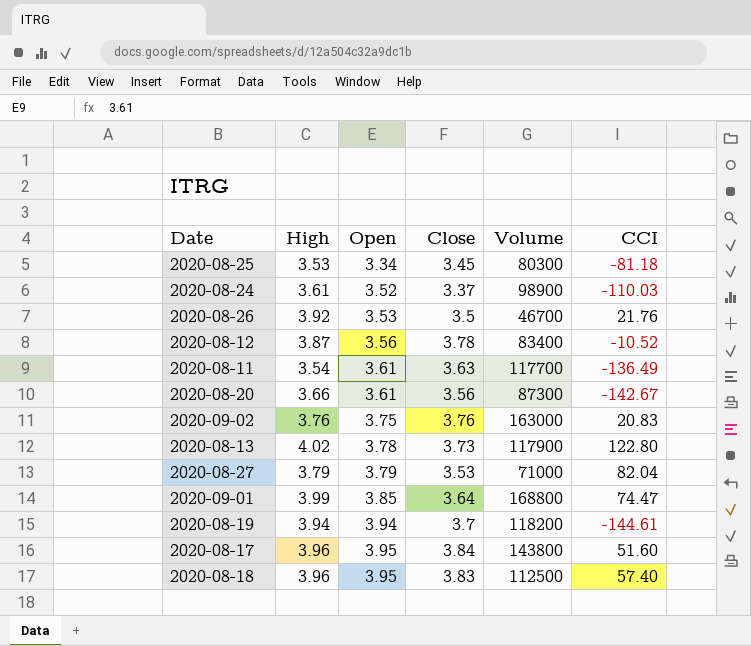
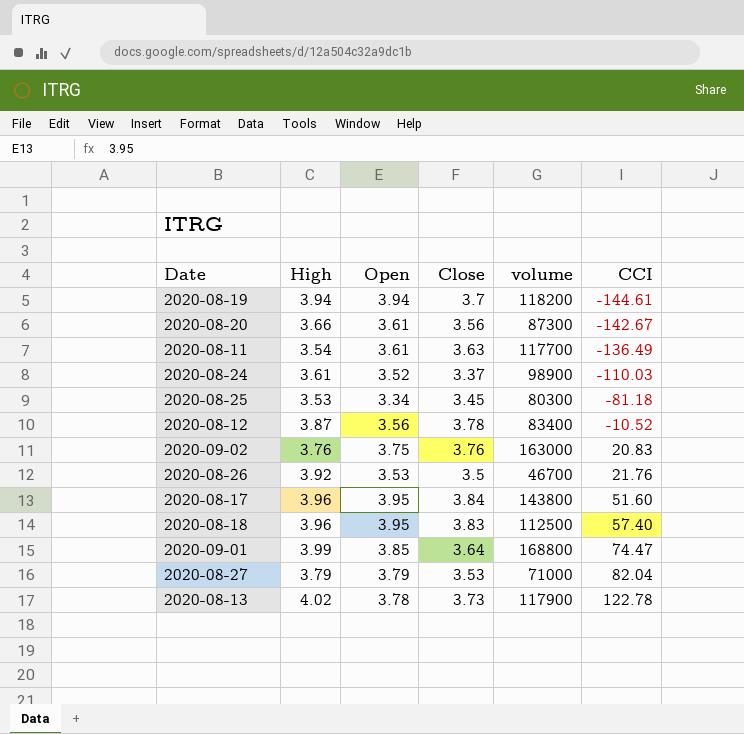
row order: Open ascending -> CCI ascending
column name: Volume -> volume
2020-08-13 | CCI: 122.80 -> 122.78

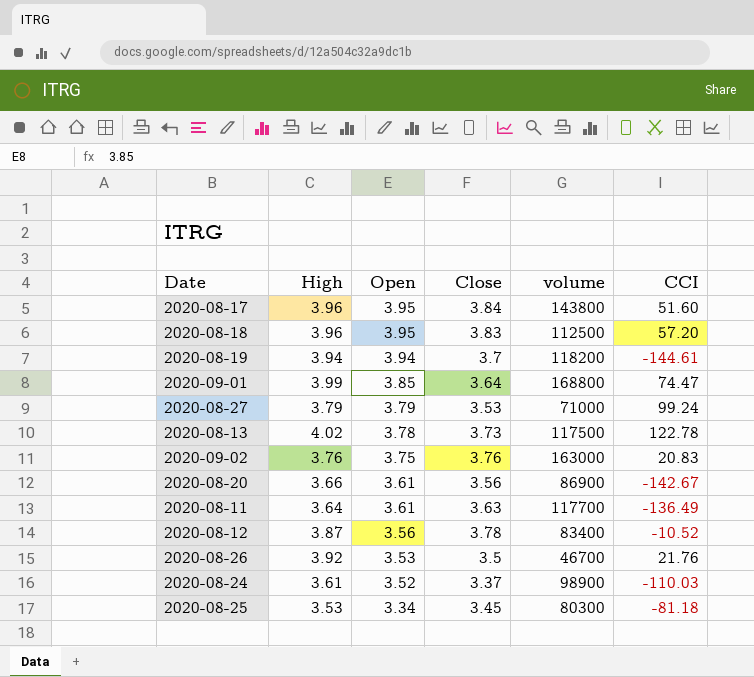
row order: CCI ascending -> Open descending
2020-08-18 | CCI: 57.40 -> 57.20
2020-08-27 | CCI: 82.04 -> 99.24
2020-08-13 | volume: 117900 -> 117500
2020-08-20 | volume: 87300 -> 86900
2020-08-11 | High: 3.54 -> 3.64

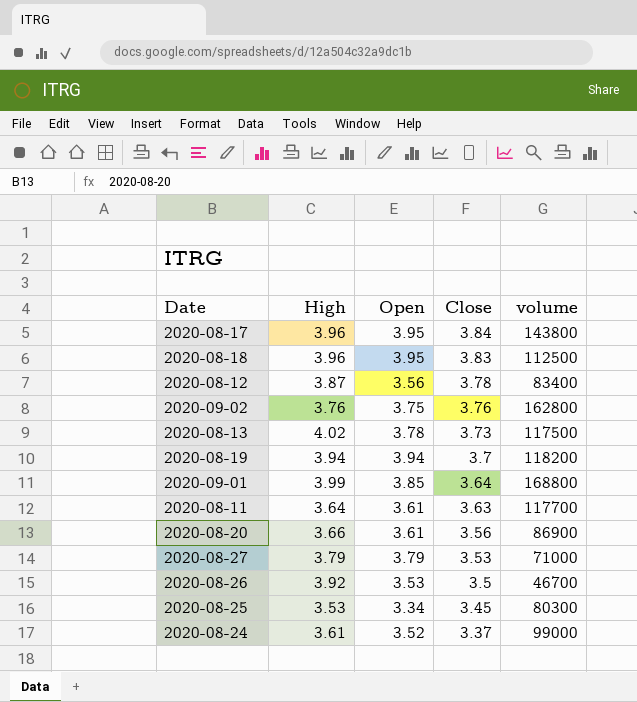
row order: Open descending -> Close descending
column CCI | position: 6 -> none
2020-09-02 | volume: 163000 -> 162800
2020-08-24 | volume: 98900 -> 99000

